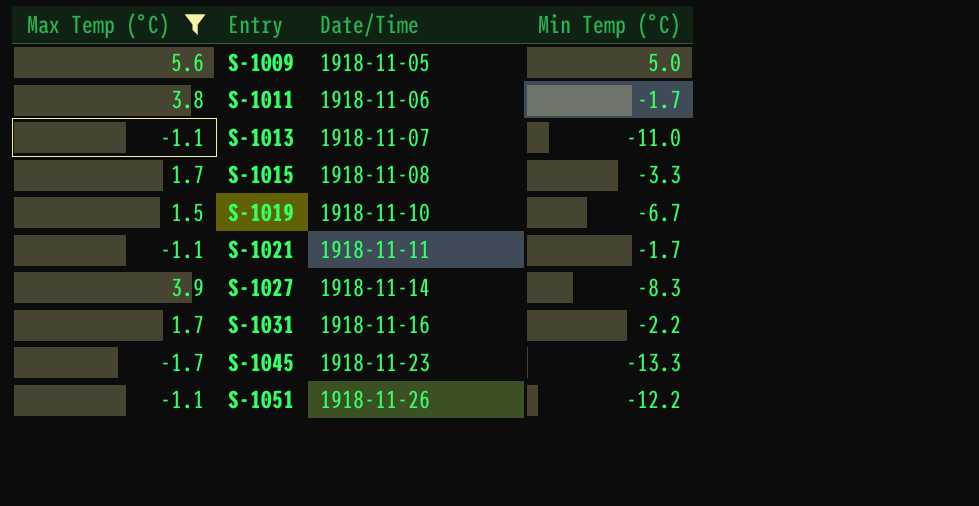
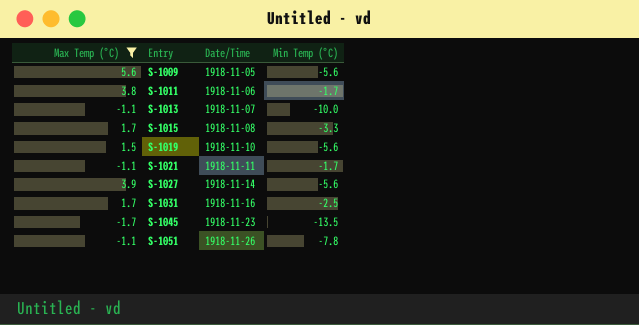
S-1009 | Min Temp (°C): 5.0 -> -5.6
S-1013 | Min Temp (°C): -11.0 -> -10.0
S-1019 | Min Temp (°C): -6.7 -> -5.6
S-1027 | Min Temp (°C): -8.3 -> -5.6
S-1031 | Min Temp (°C): -2.2 -> -2.5
S-1045 | Min Temp (°C): -13.3 -> -13.5
S-1051 | Min Temp (°C): -12.2 -> -7.8

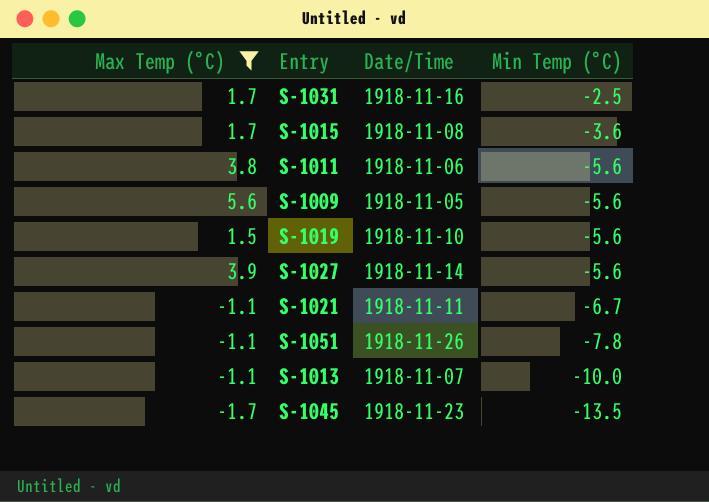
row order: Entry ascending -> Min Temp (°C) descending
S-1015 | Min Temp (°C): -3.3 -> -3.6
S-1011 | Min Temp (°C): -1.7 -> -5.6
S-1021 | Min Temp (°C): -1.7 -> -6.7

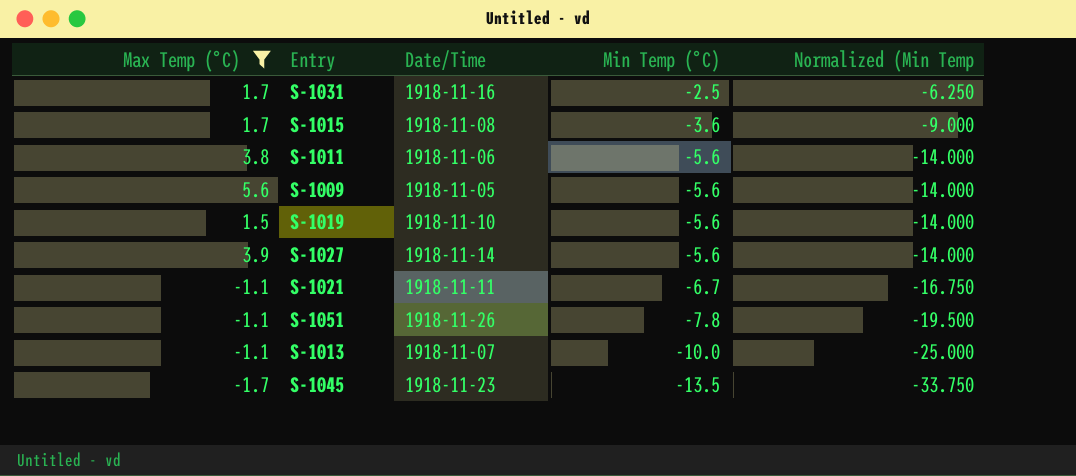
column Normalized (Min Temp | formula: none -> [Min Temp (°C)] * 2.5

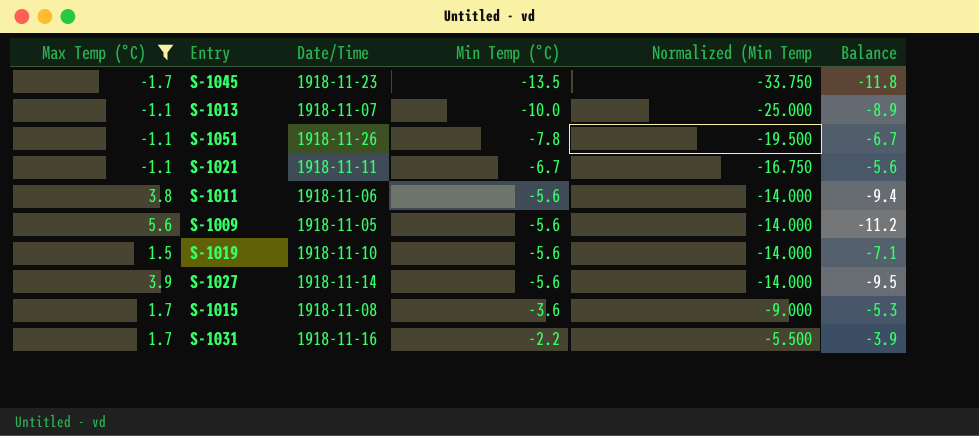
row order: Min Temp (°C) descending -> Min Temp (°C) ascending
column Balance | formula: none -> [Min Temp (°C)] - [Max Temp (°C)]
S-1031 | Min Temp (°C): -2.5 -> -2.2
S-1031 | Normalized (Min Temp: -6.250 -> -5.500

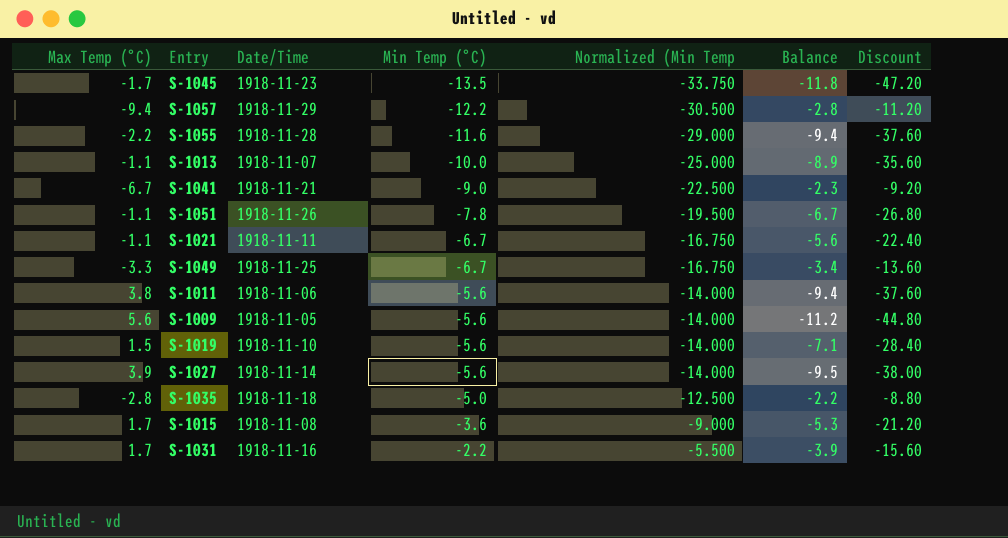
filter: Max Temp (°C) >= -1.7 -> none
column Discount | formula: none -> [Balance] * 4

